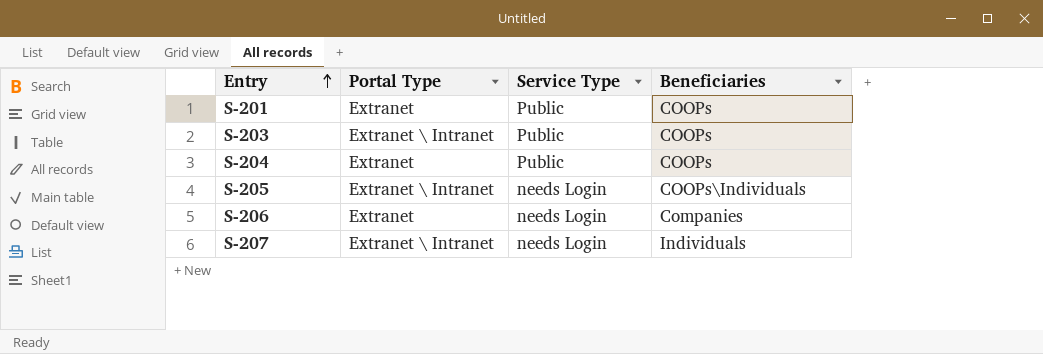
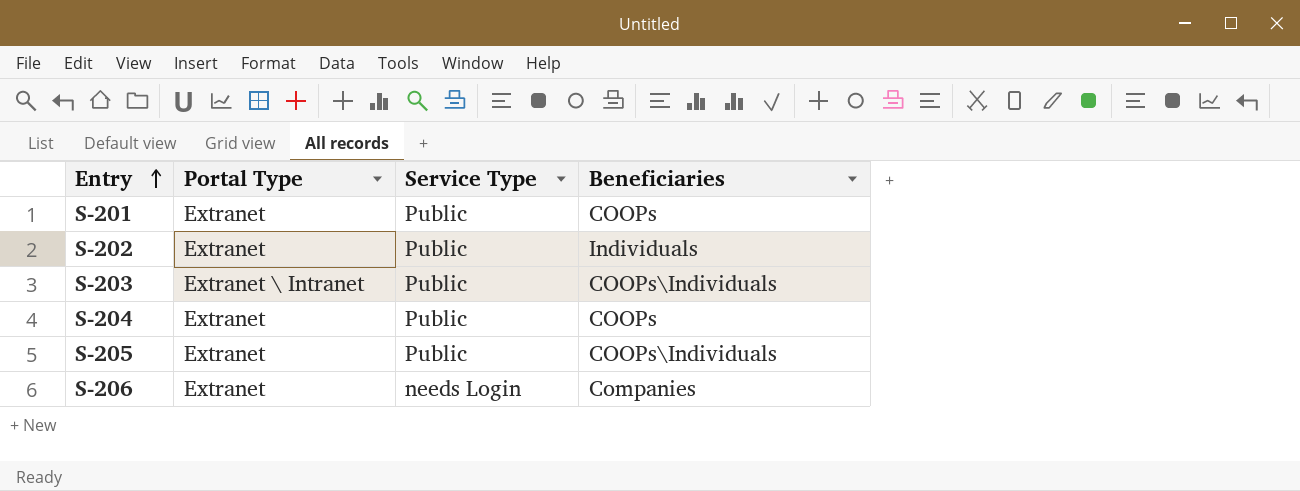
row S-207: Extranet \ Intranet | needs Login | Individuals -> none
row S-202: none -> Extranet | Public | Individuals
S-203 | Beneficiaries: COOPs -> COOPs\Individuals
S-205 | Portal Type: Extranet \ Intranet -> Extranet
S-205 | Service Type: needs Login -> Public

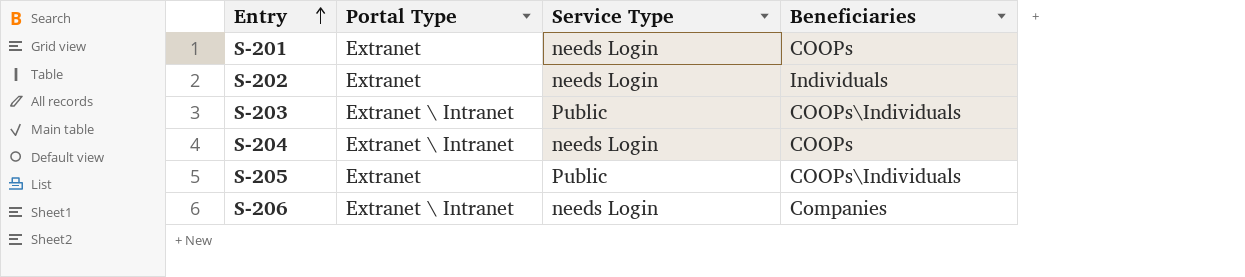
S-201 | Service Type: Public -> needs Login
S-202 | Service Type: Public -> needs Login
S-204 | Portal Type: Extranet -> Extranet \ Intranet
S-204 | Service Type: Public -> needs Login
S-206 | Portal Type: Extranet -> Extranet \ Intranet

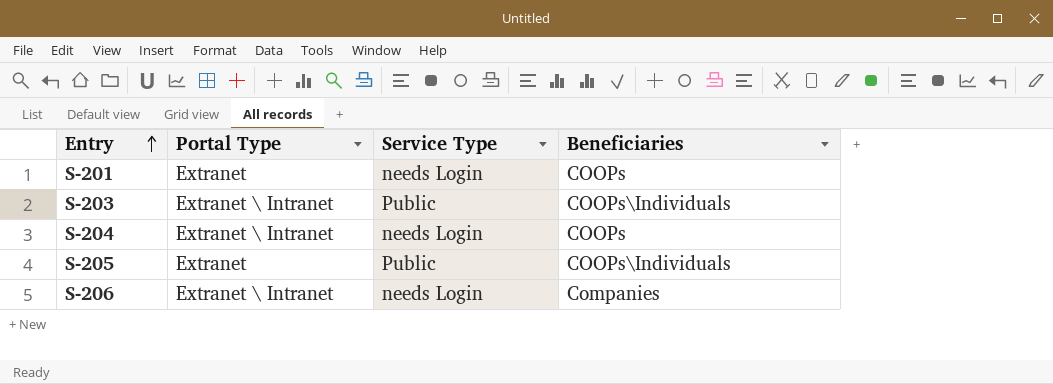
row S-202: Extranet | needs Login | Individuals -> none

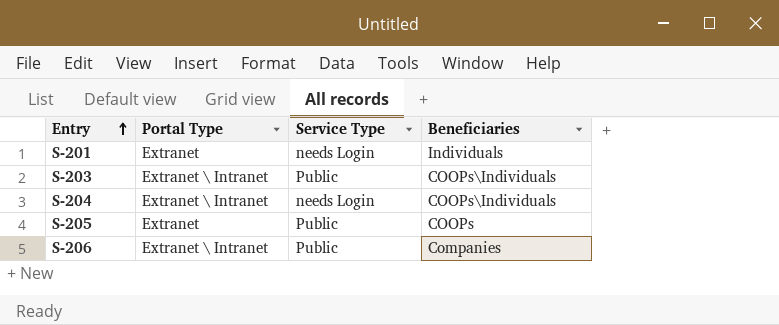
S-201 | Beneficiaries: COOPs -> Individuals
S-204 | Beneficiaries: COOPs -> COOPs\Individuals
S-205 | Beneficiaries: COOPs\Individuals -> COOPs
S-206 | Service Type: needs Login -> Public

